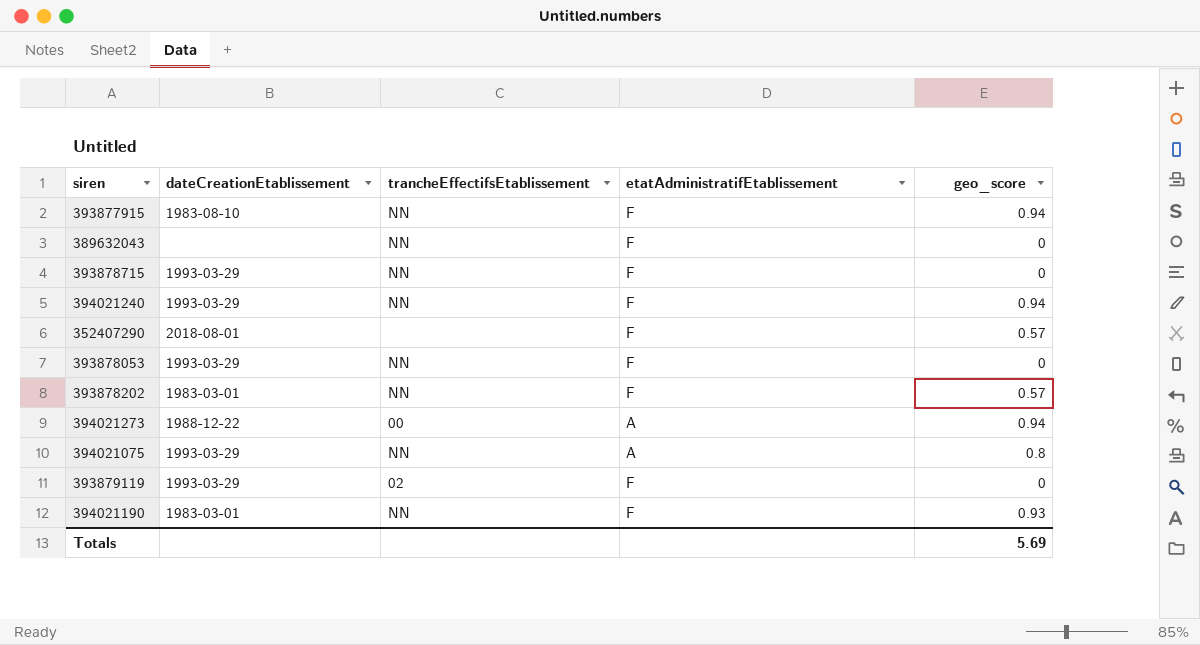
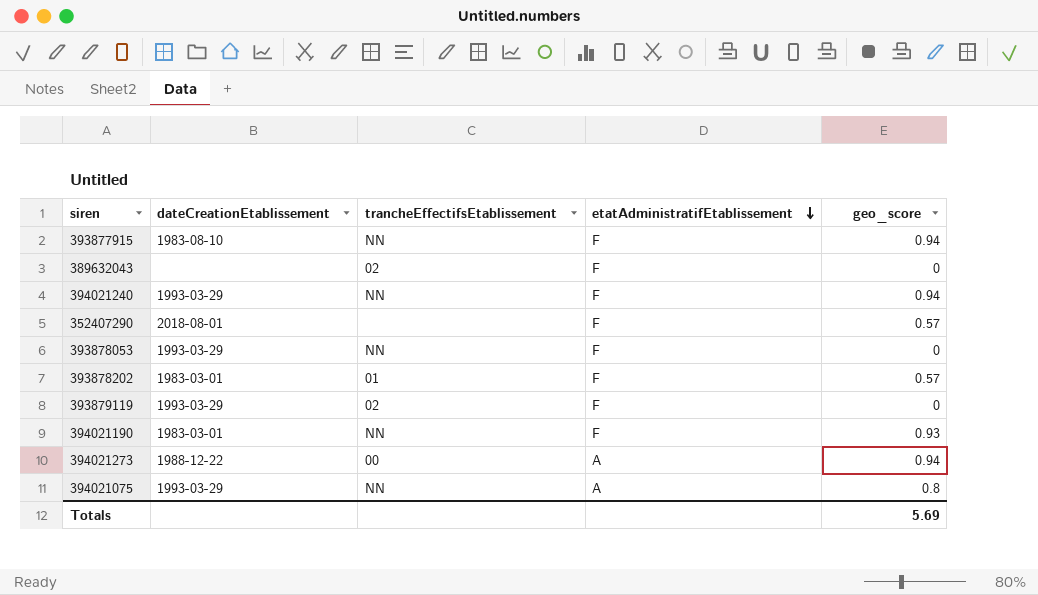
row order: none -> etatAdministratifEtablissement descending
row 393878715: 1993-03-29 | NN | F | 0 -> none
389632043 | trancheEffectifsEtablissement: NN -> 02
393878202 | trancheEffectifsEtablissement: NN -> 01

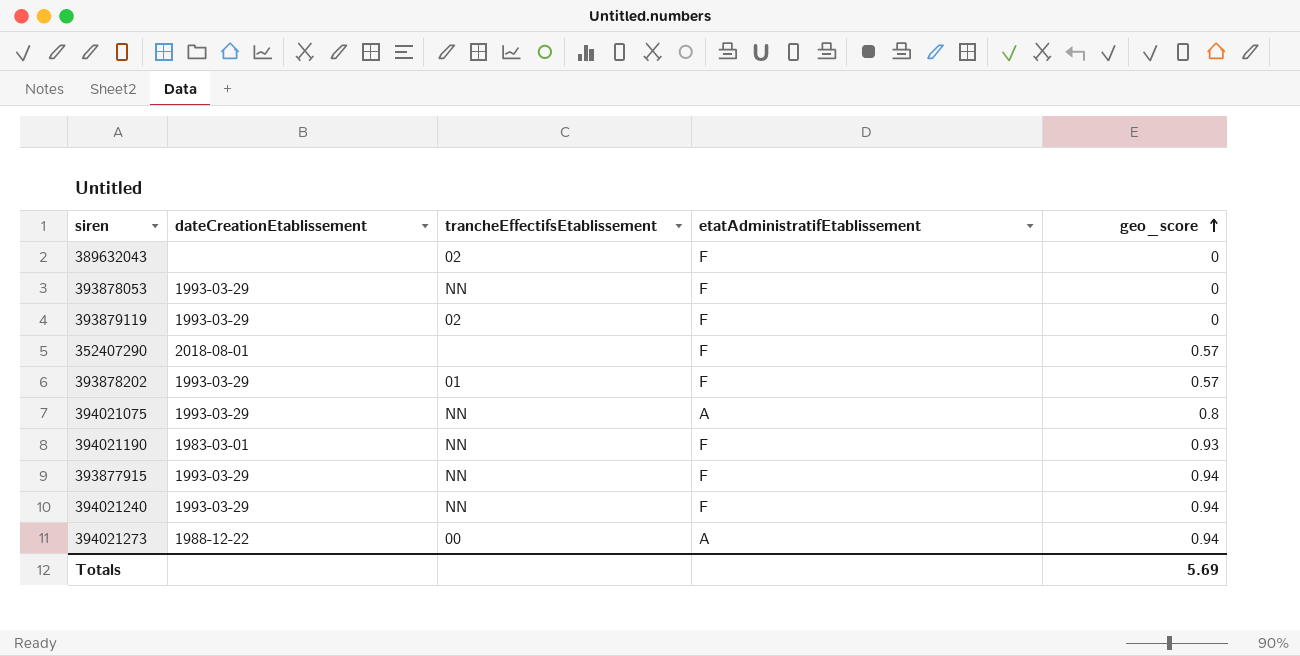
row order: etatAdministratifEtablissement descending -> geo_score ascending
393878202 | dateCreationEtablissement: 1983-03-01 -> 1993-03-29
393877915 | dateCreationEtablissement: 1983-08-10 -> 1993-03-29

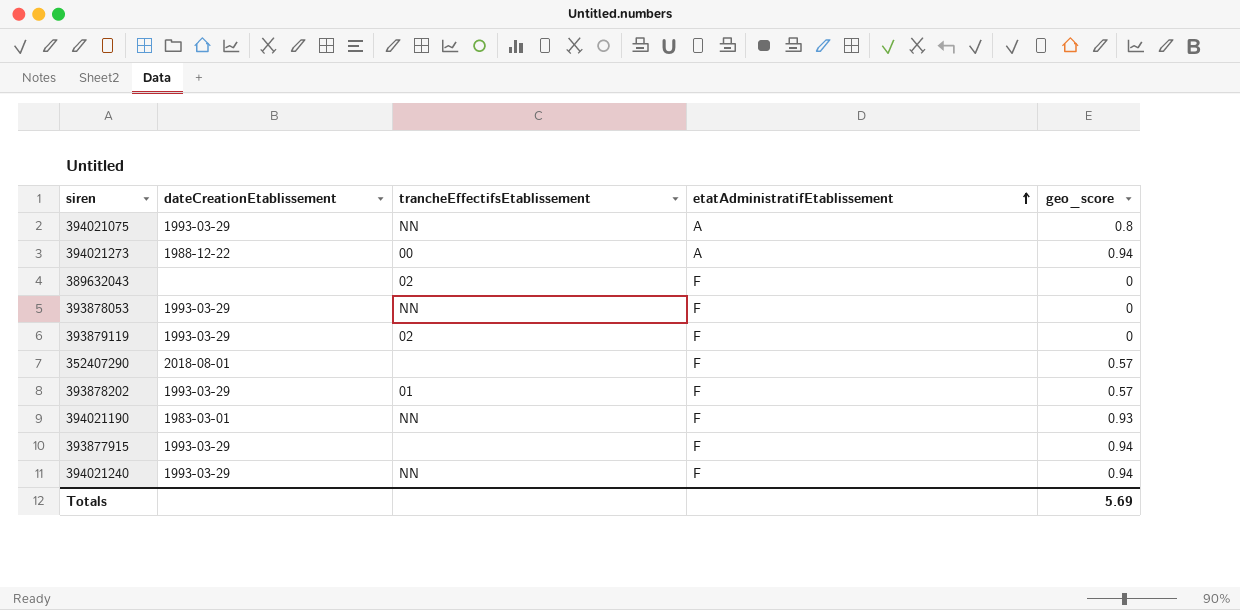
row order: geo_score ascending -> etatAdministratifEtablissement ascending
393877915 | trancheEffectifsEtablissement: NN -> none

